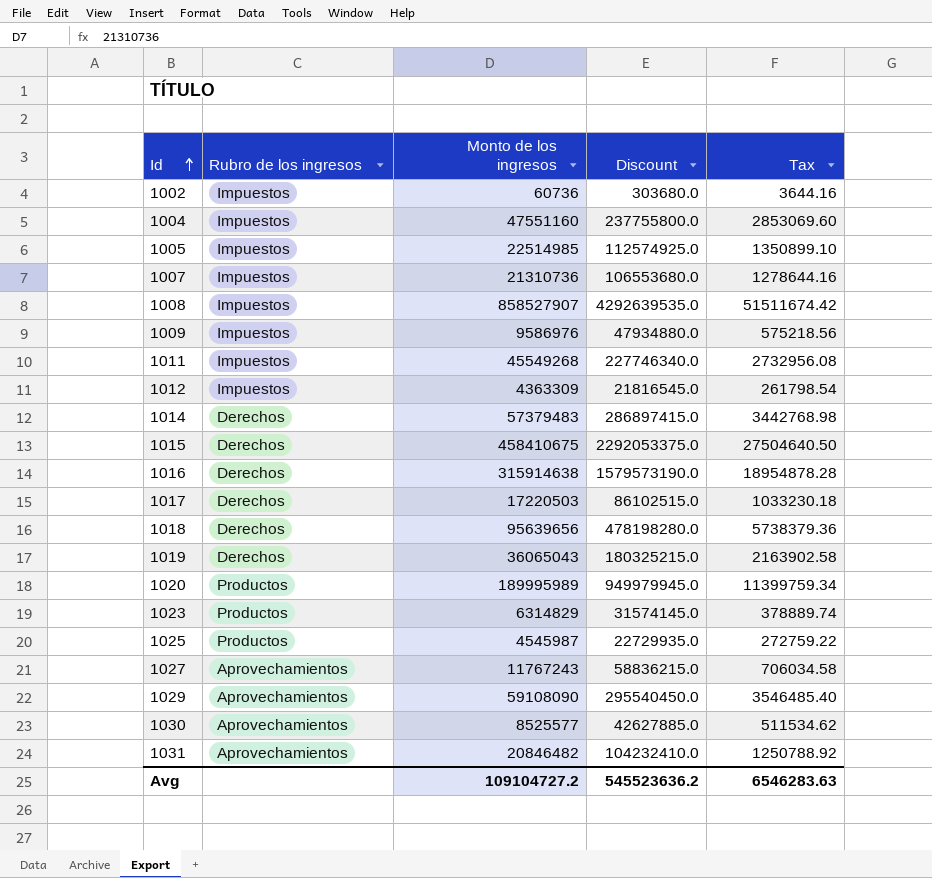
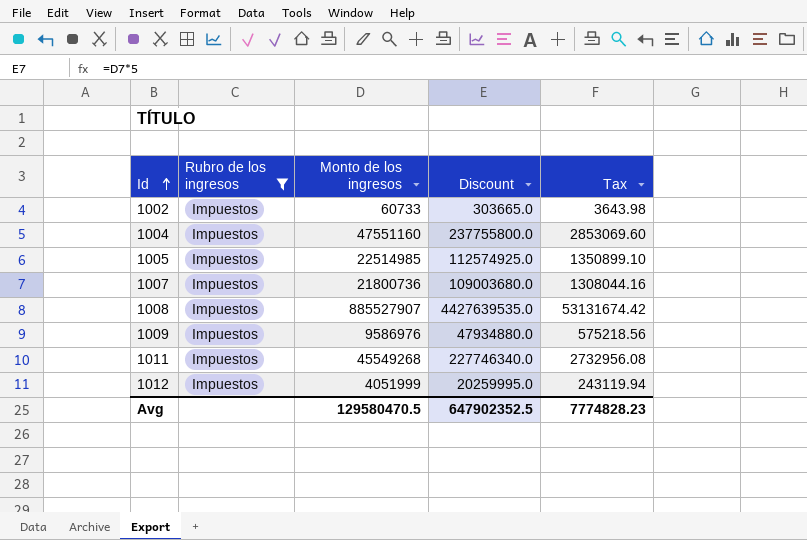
filter: none -> Rubro de los ingresos = Impuestos
1002 | Monto de los ingresos: 60736 -> 60733
1002 | Discount: 303680.0 -> 303665.0
1002 | Tax: 3644.16 -> 3643.98
1007 | Monto de los ingresos: 21310736 -> 21800736
1007 | Discount: 106553680.0 -> 109003680.0
1007 | Tax: 1278644.16 -> 1308044.16
1008 | Monto de los ingresos: 858527907 -> 885527907
1008 | Discount: 4292639535.0 -> 4427639535.0
1008 | Tax: 51511674.42 -> 53131674.42
1012 | Monto de los ingresos: 4363309 -> 4051999
1012 | Discount: 21816545.0 -> 20259995.0
1012 | Tax: 261798.54 -> 243119.94
Avg | Monto de los ingresos: 109104727.2 -> 129580470.5
Avg | Discount: 545523636.2 -> 647902352.5
Avg | Tax: 6546283.63 -> 7774828.23

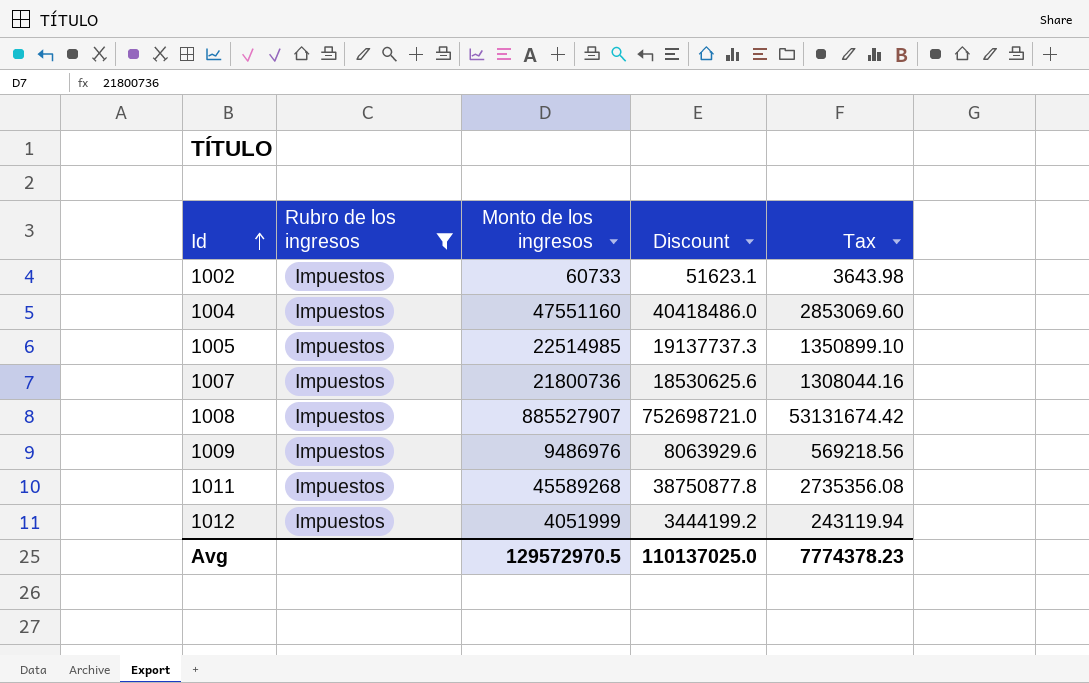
column Discount | formula: [Monto de los ingresos] * 5 -> [Monto de los ingresos] * 0.85
1009 | Monto de los ingresos: 9586976 -> 9486976
1009 | Tax: 575218.56 -> 569218.56
1011 | Monto de los ingresos: 45549268 -> 45589268
1011 | Tax: 2732956.08 -> 2735356.08
Avg | Monto de los ingresos: 129580470.5 -> 129572970.5
Avg | Discount: 647902352.5 -> 110137025.0
Avg | Tax: 7774828.23 -> 7774378.23

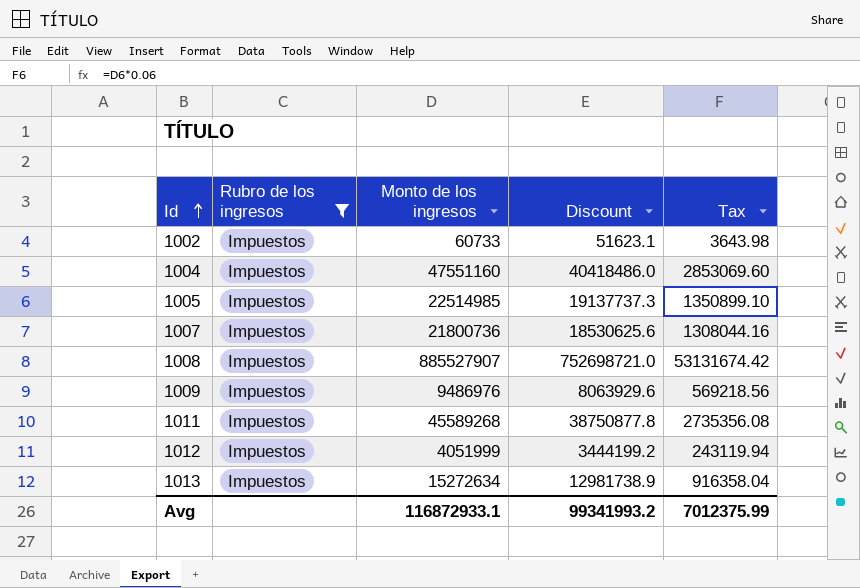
row 1013: none -> Impuestos | 15272634 | 12981738.9 | 916358.04
Avg | Monto de los ingresos: 129572970.5 -> 116872933.1
Avg | Discount: 110137025.0 -> 99341993.2
Avg | Tax: 7774378.23 -> 7012375.99

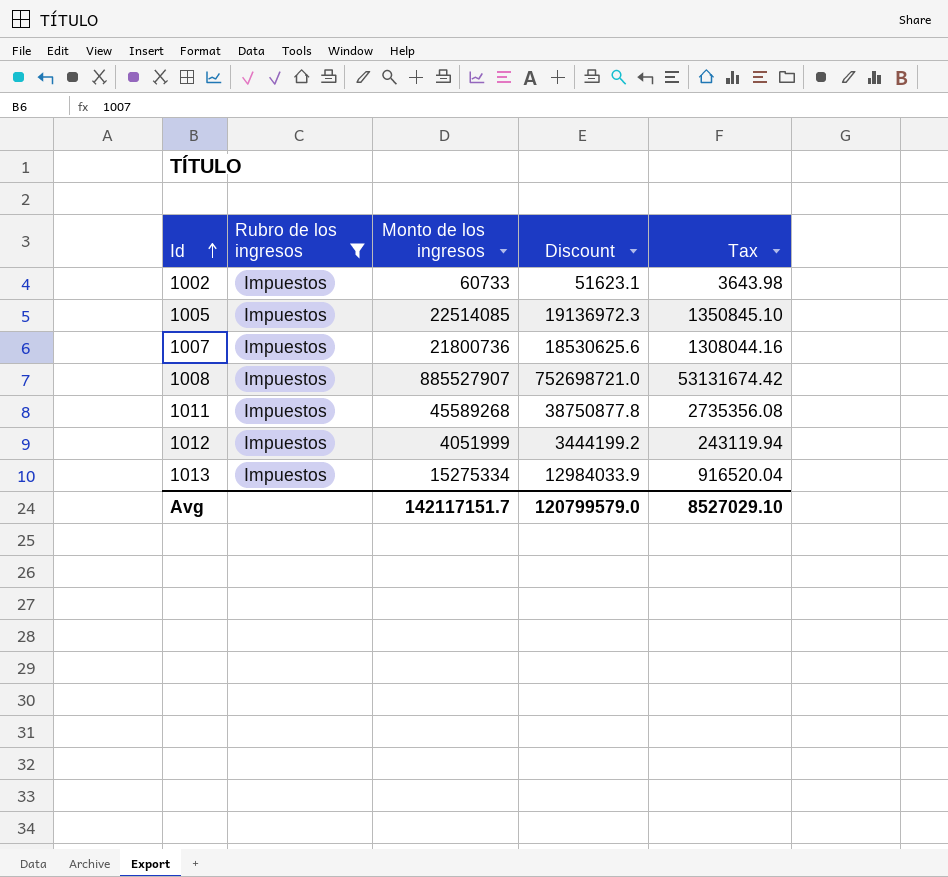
row 1004: Impuestos | 47551160 | 40418486.0 | 2853069.60 -> none
row 1009: Impuestos | 9486976 | 8063929.6 | 569218.56 -> none
1005 | Monto de los ingresos: 22514985 -> 22514085
1005 | Discount: 19137737.3 -> 19136972.3
1005 | Tax: 1350899.10 -> 1350845.10
1013 | Monto de los ingresos: 15272634 -> 15275334
1013 | Discount: 12981738.9 -> 12984033.9
1013 | Tax: 916358.04 -> 916520.04
Avg | Monto de los ingresos: 116872933.1 -> 142117151.7
Avg | Discount: 99341993.2 -> 120799579.0
Avg | Tax: 7012375.99 -> 8527029.10

